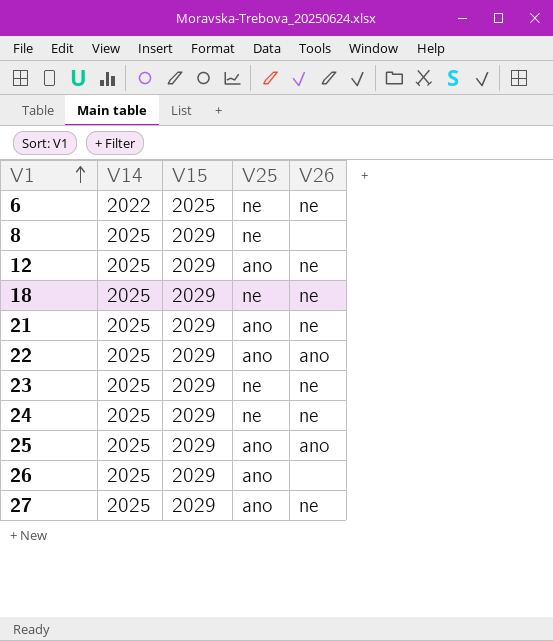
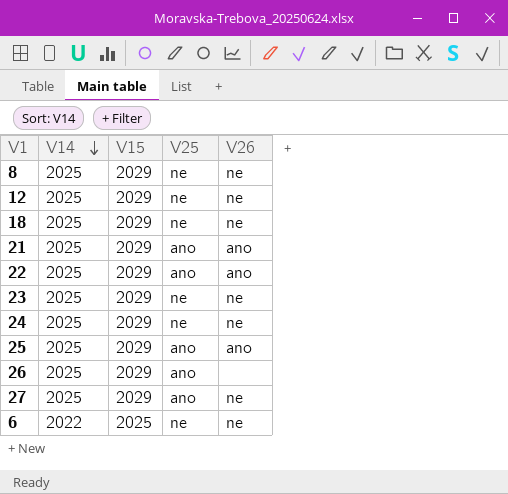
row order: V1 ascending -> V14 descending
8 | V26: none -> ne
12 | V25: ano -> ne
21 | V26: ne -> ano

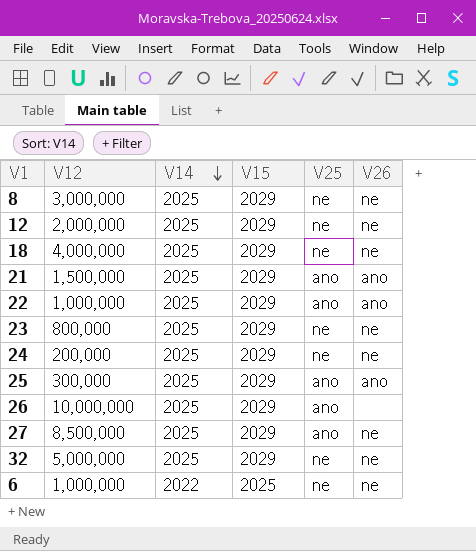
column V12 | position: none -> 2
row 32: none -> 5,000,000 | 2025 | 2029 | ne | ne

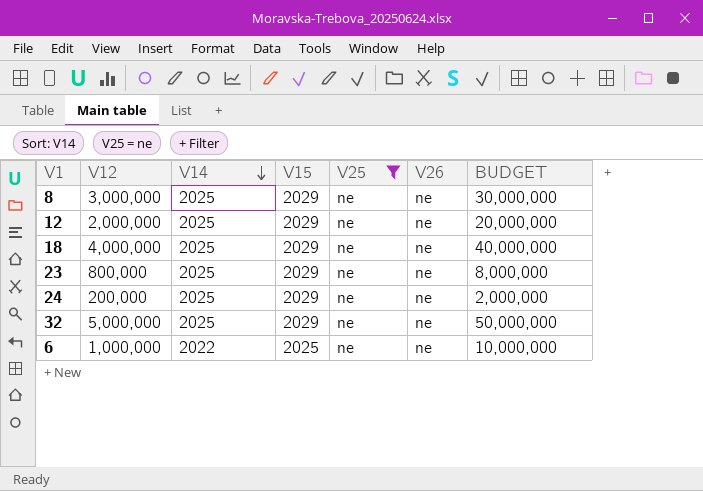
filter: none -> V25 = ne
column BUDGET | formula: none -> [V12] * 10

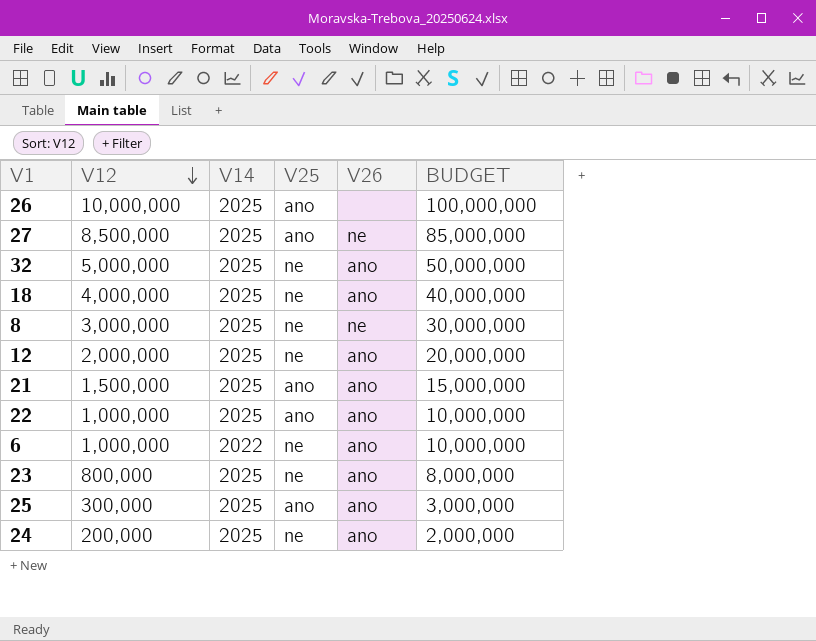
filter: V25 = ne -> none
row order: V14 descending -> V12 descending
column V15 | position: 4 -> none
32 | V26: ne -> ano
18 | V26: ne -> ano
12 | V26: ne -> ano
6 | V26: ne -> ano
23 | V26: ne -> ano
24 | V26: ne -> ano

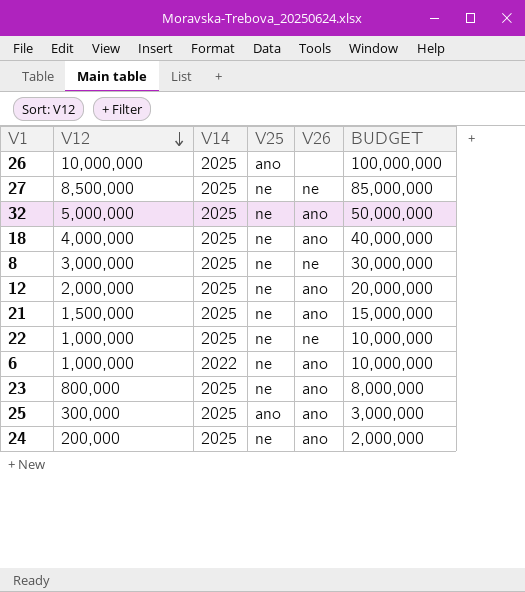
27 | V25: ano -> ne
21 | V25: ano -> ne
22 | V25: ano -> ne
22 | V26: ano -> ne

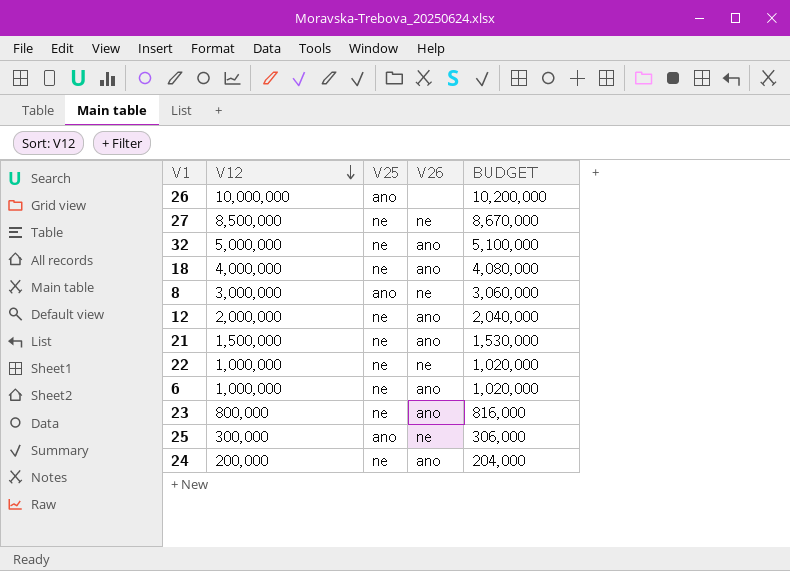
column V14 | position: 3 -> none
column BUDGET | formula: [V12] * 10 -> [V12] * 1.02
8 | V25: ne -> ano
25 | V26: ano -> ne

